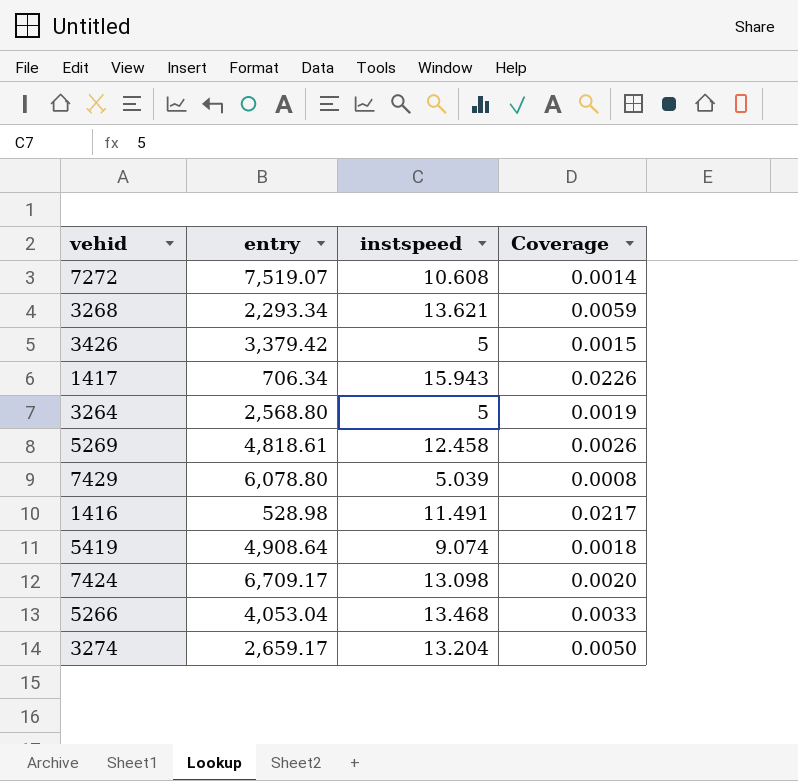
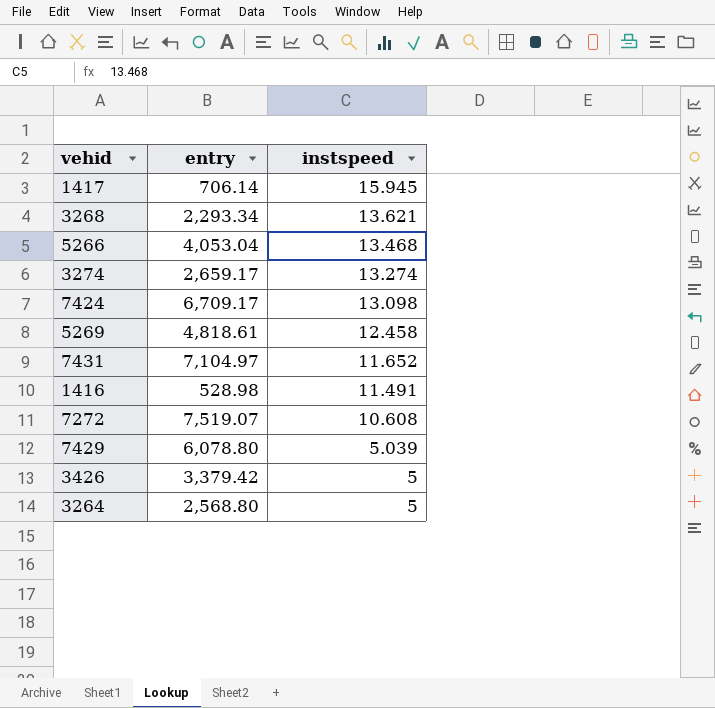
row order: none -> instspeed descending
column Coverage | formula: [instspeed] / [entry] -> none
row 5419: 4,908.64 | 9.074 | 0.0018 -> none
1417 | entry: 706.34 -> 706.14
1417 | instspeed: 15.943 -> 15.945
3274 | instspeed: 13.204 -> 13.274
row 7431: none -> 7,104.97 | 11.652

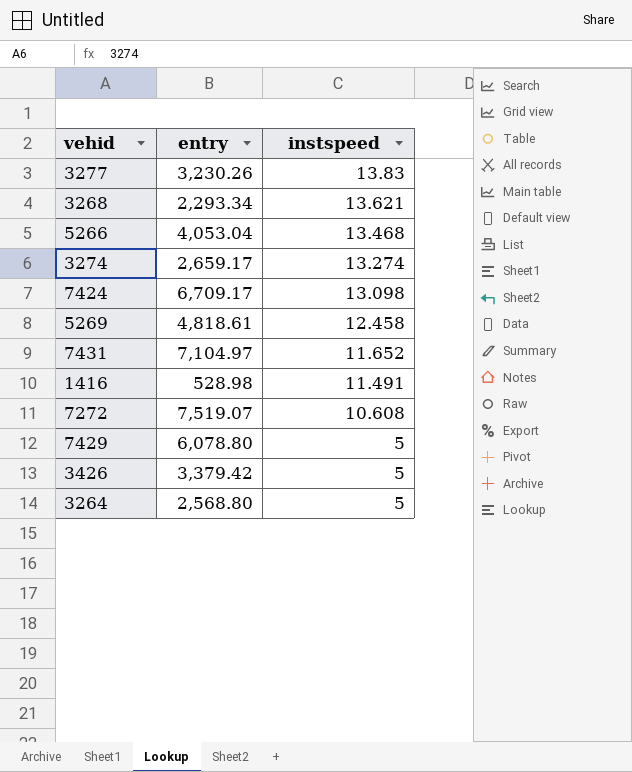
row 1417: 706.14 | 15.945 -> none
row 3277: none -> 3,230.26 | 13.83
7429 | instspeed: 5.039 -> 5

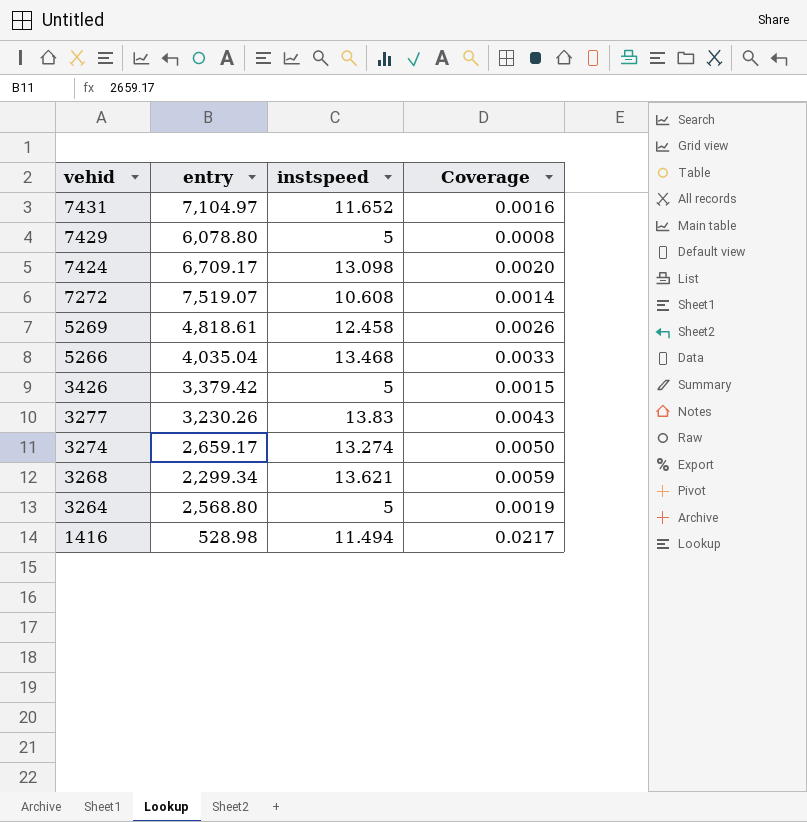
row order: instspeed descending -> vehid descending
column Coverage | formula: none -> [instspeed] / [entry]
5266 | entry: 4,053.04 -> 4,035.04
3268 | entry: 2,293.34 -> 2,299.34
1416 | instspeed: 11.491 -> 11.494

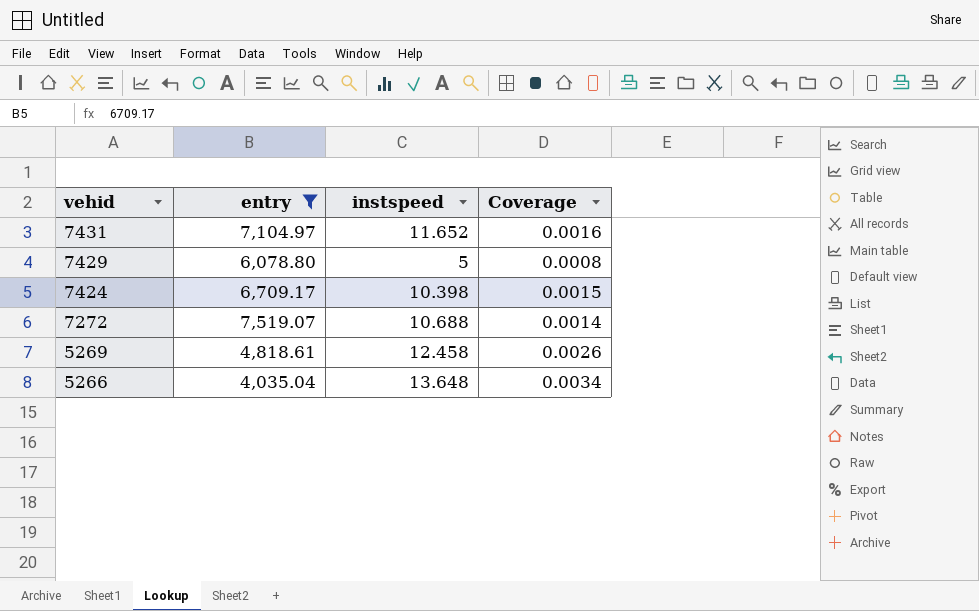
filter: none -> entry >= 4,035.04
7424 | instspeed: 13.098 -> 10.398
7424 | Coverage: 0.0020 -> 0.0015
7272 | instspeed: 10.608 -> 10.688
5266 | instspeed: 13.468 -> 13.648
5266 | Coverage: 0.0033 -> 0.0034

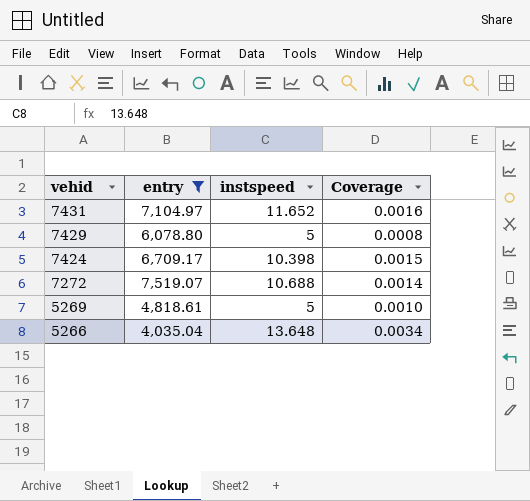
5269 | instspeed: 12.458 -> 5
5269 | Coverage: 0.0026 -> 0.0010

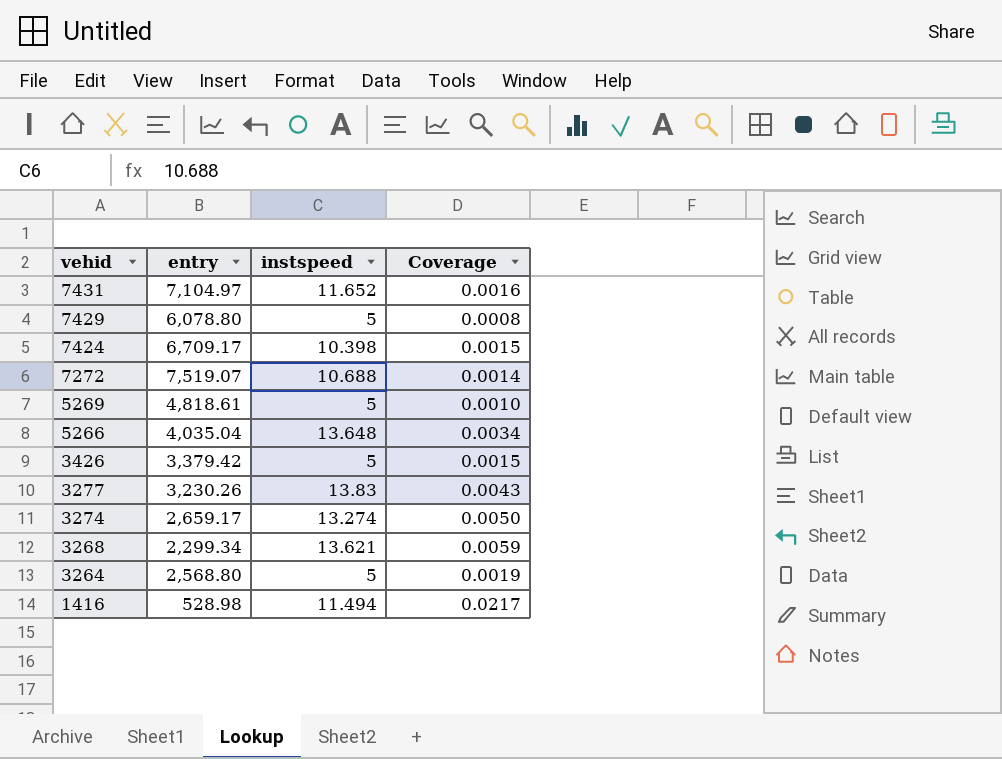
filter: entry >= 4,035.04 -> none

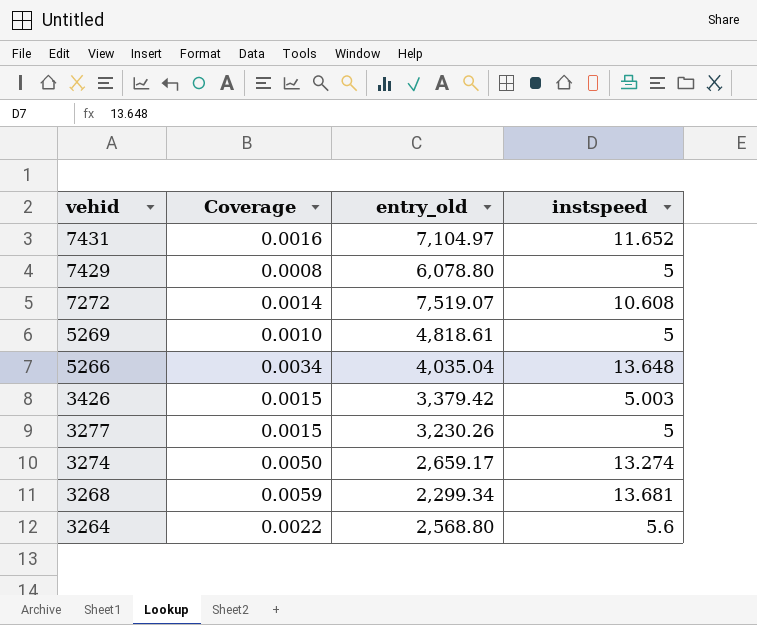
column Coverage | position: 4 -> 2
column name: entry -> entry_old
row 7424: 6,709.17 | 10.398 | 0.0015 -> none
row 1416: 528.98 | 11.494 | 0.0217 -> none
7272 | instspeed: 10.688 -> 10.608
3426 | instspeed: 5 -> 5.003
3277 | Coverage: 0.0043 -> 0.0015
3277 | instspeed: 13.83 -> 5
3268 | instspeed: 13.621 -> 13.681
3264 | Coverage: 0.0019 -> 0.0022
3264 | instspeed: 5 -> 5.6

